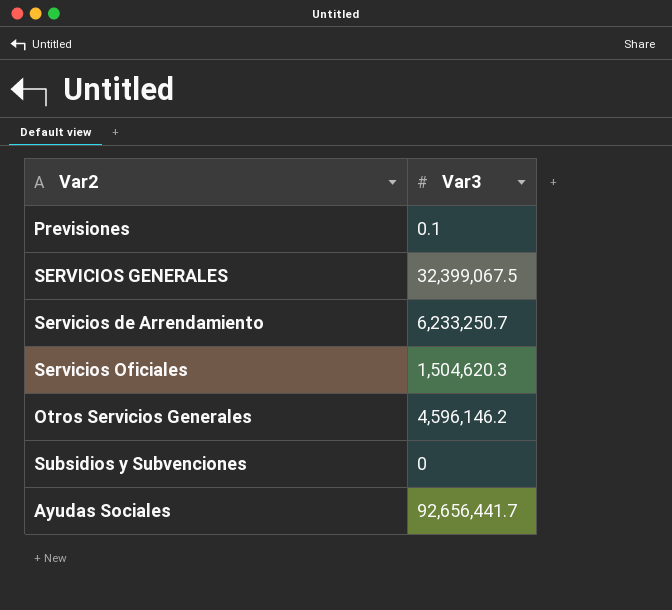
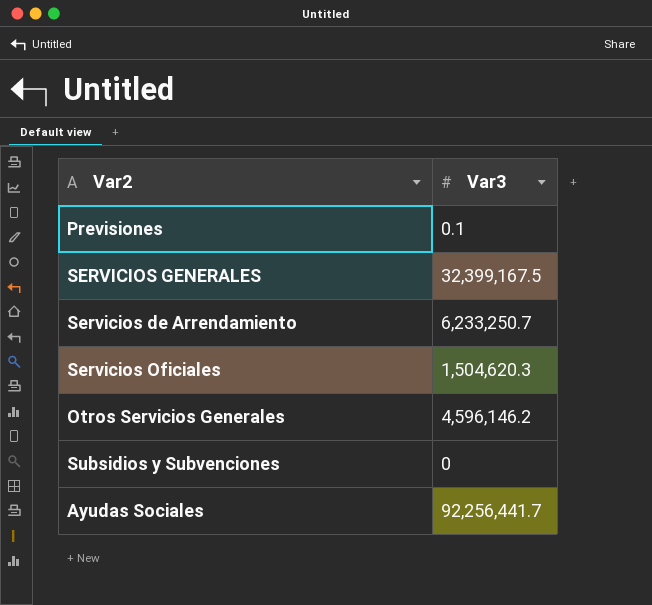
SERVICIOS GENERALES | Var3: 32,399,067.5 -> 32,399,167.5
Ayudas Sociales | Var3: 92,656,441.7 -> 92,256,441.7

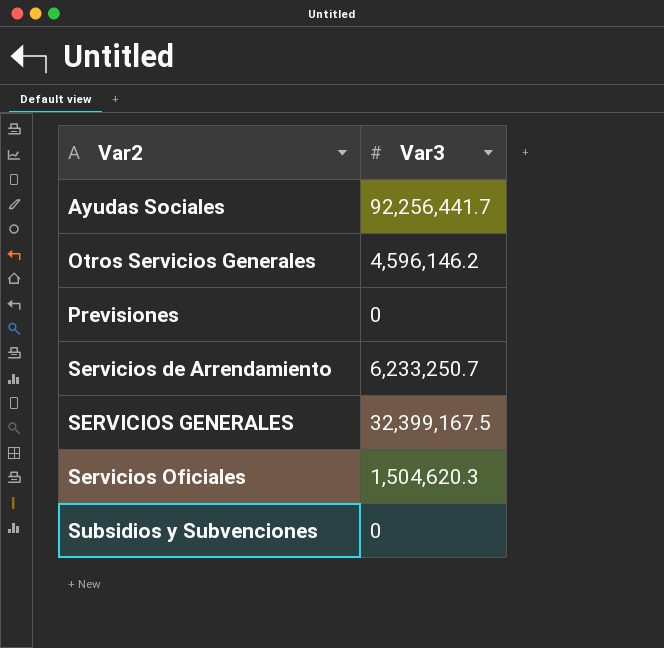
row order: none -> Var2 ascending
Previsiones | Var3: 0.1 -> 0

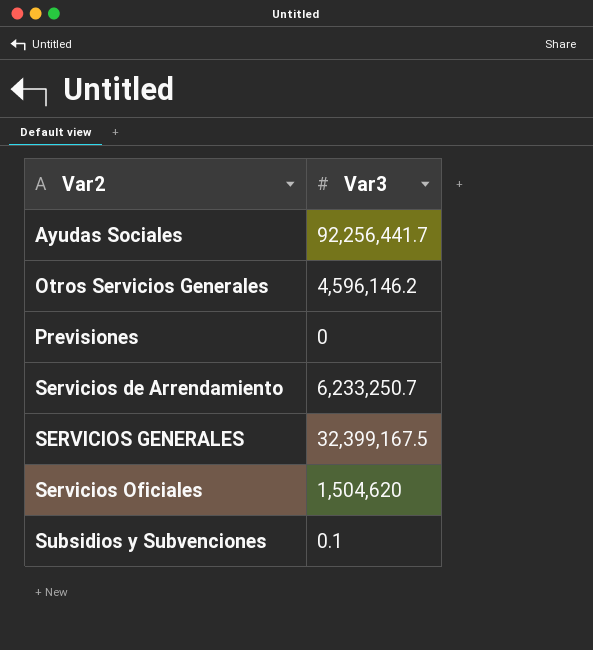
Servicios Oficiales | Var3: 1,504,620.3 -> 1,504,620
Subsidios y Subvenciones | Var3: 0 -> 0.1

